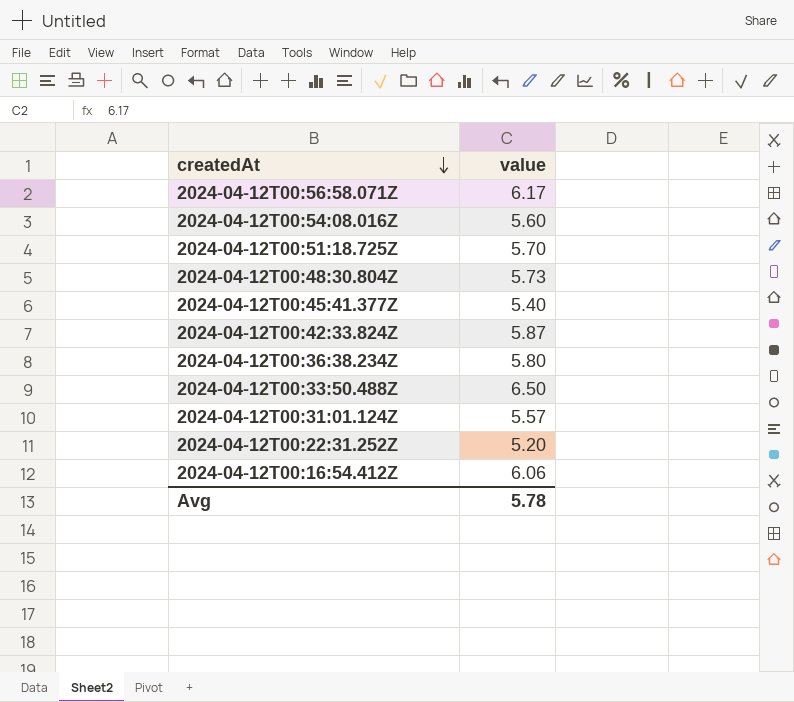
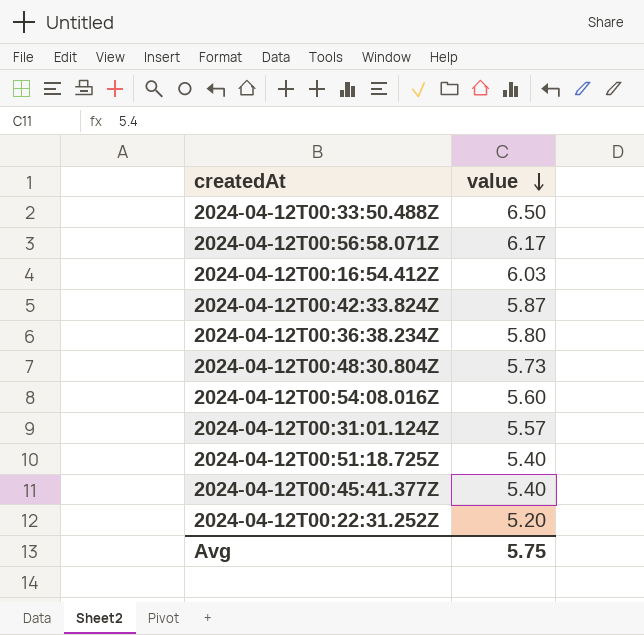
row order: createdAt descending -> value descending
2024-04-12T00:16:54.412Z | value: 6.06 -> 6.03
2024-04-12T00:51:18.725Z | value: 5.70 -> 5.40
Avg | value: 5.78 -> 5.75

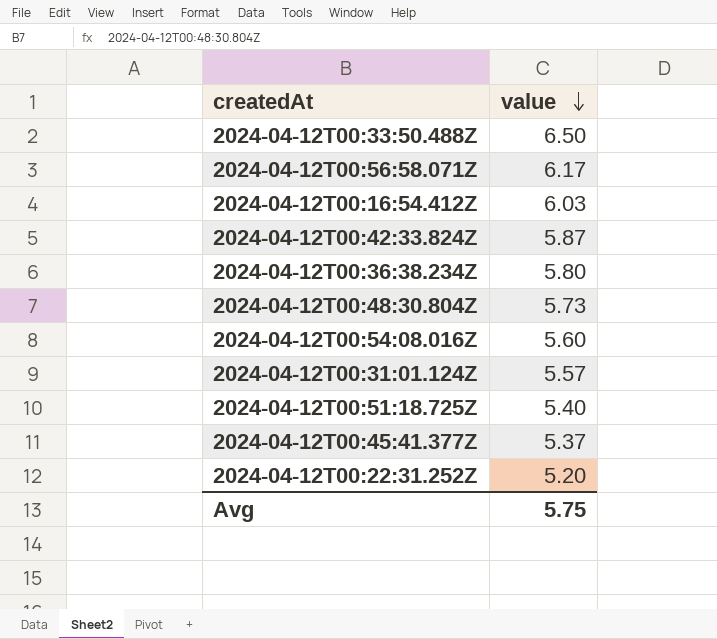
2024-04-12T00:45:41.377Z | value: 5.40 -> 5.37

